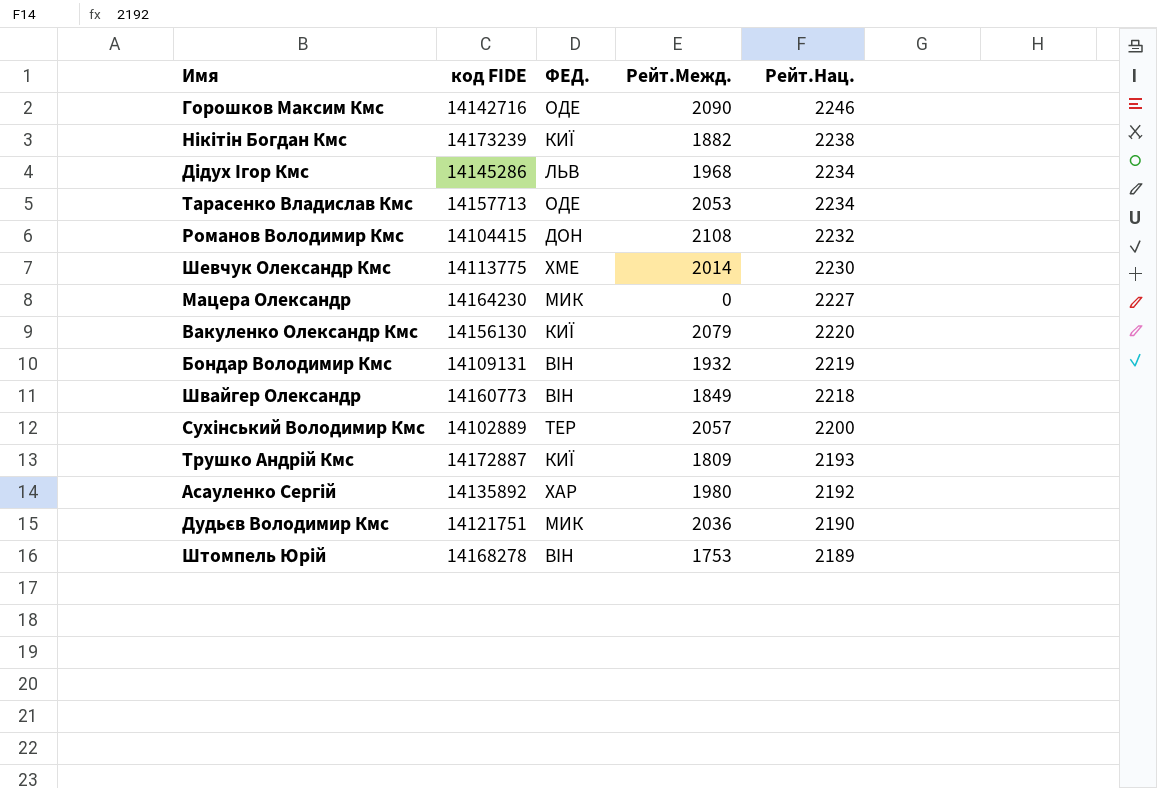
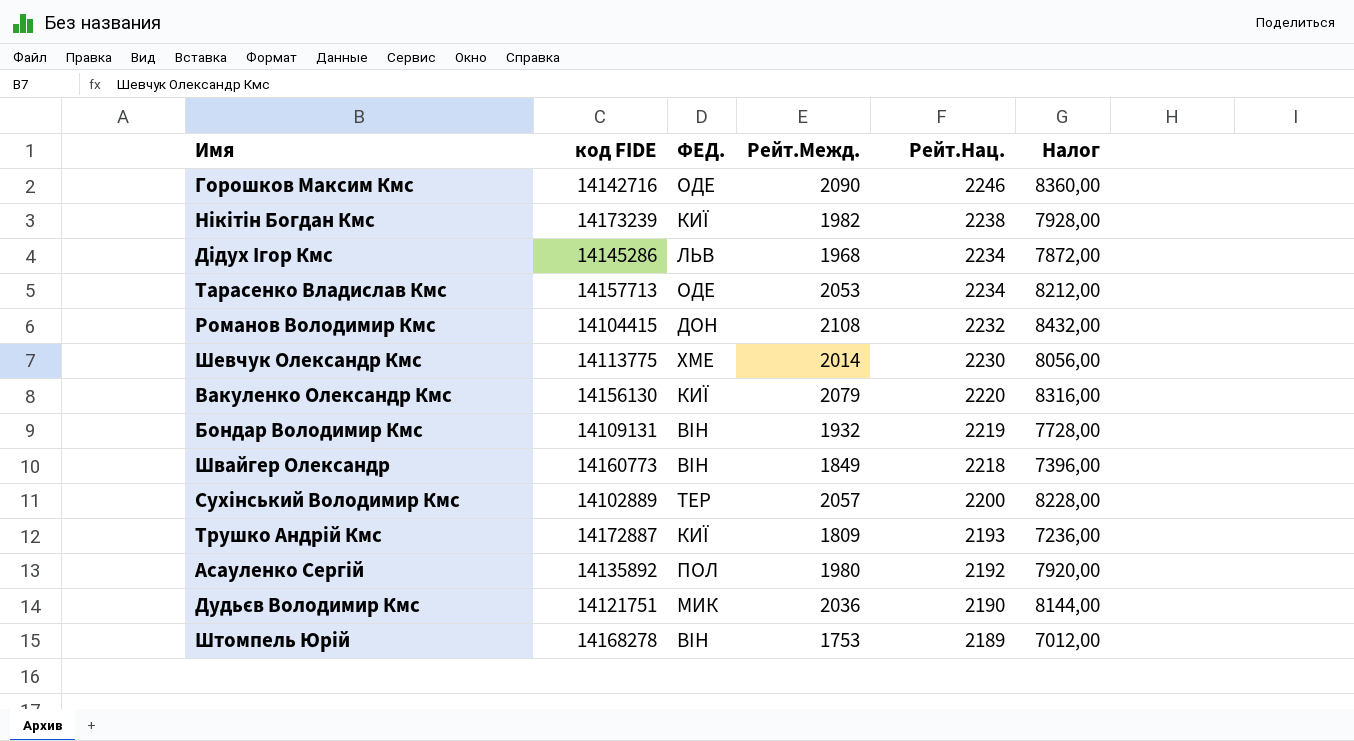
column Налог | formula: none -> [Рейт.Межд.] * 4
row Мацера Олександр: 14164230 | МИК | 0 | 2227 -> none
Нікітін Богдан Кмс | Рейт.Межд.: 1882 -> 1982
Асауленко Сергій | ФЕД.: ХАР -> ПОЛ

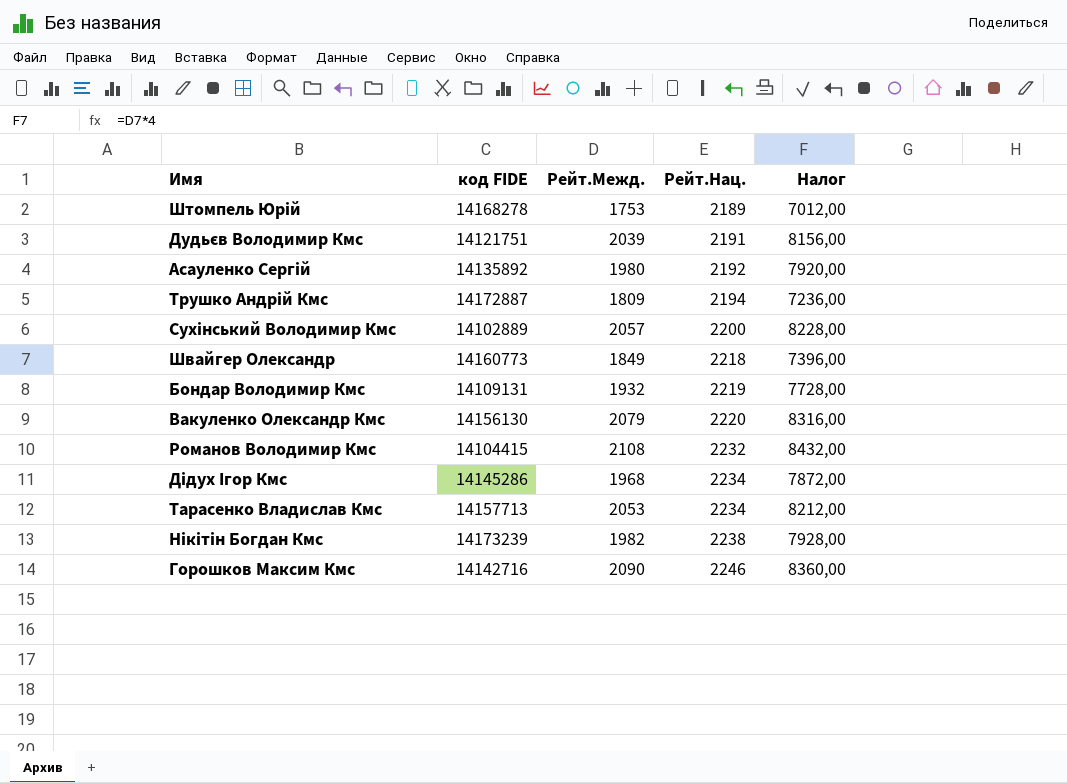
row order: Рейт.Нац. descending -> Рейт.Нац. ascending
column ФЕД. | position: 3 -> none
row Шевчук Олександр Кмс: 14113775 | ХМЕ | 2014 | 2230 | 8056,00 -> none
Дудьєв Володимир Кмс | Рейт.Межд.: 2036 -> 2039
Дудьєв Володимир Кмс | Рейт.Нац.: 2190 -> 2191
Дудьєв Володимир Кмс | Налог: 8144,00 -> 8156,00
Трушко Андрій Кмс | Рейт.Нац.: 2193 -> 2194

